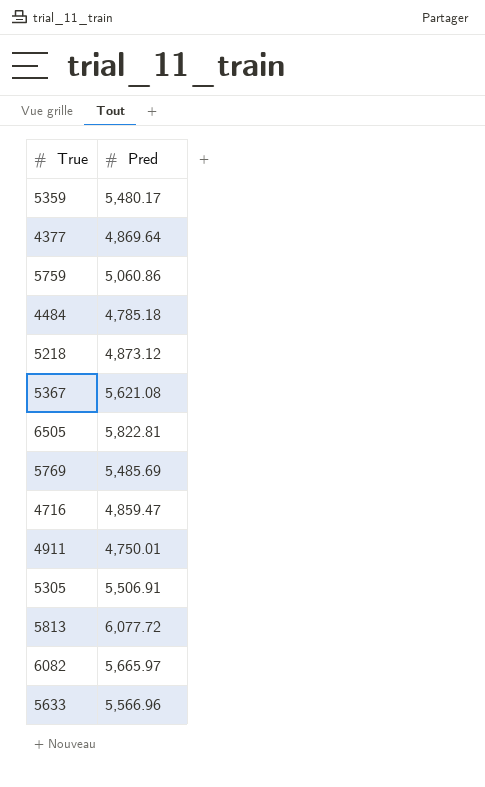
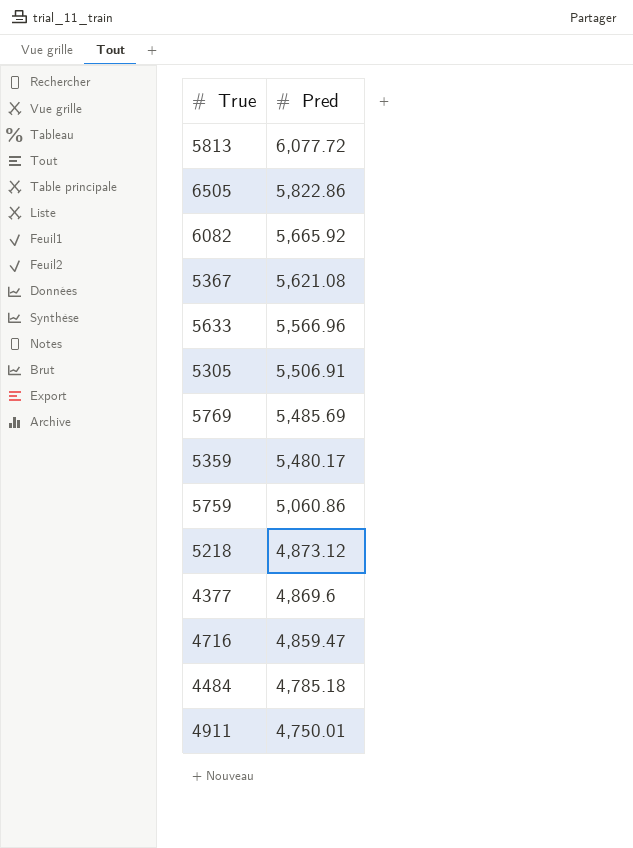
row order: none -> Pred descending
6505 | Pred: 5,822.81 -> 5,822.86
6082 | Pred: 5,665.97 -> 5,665.92
4377 | Pred: 4,869.64 -> 4,869.6

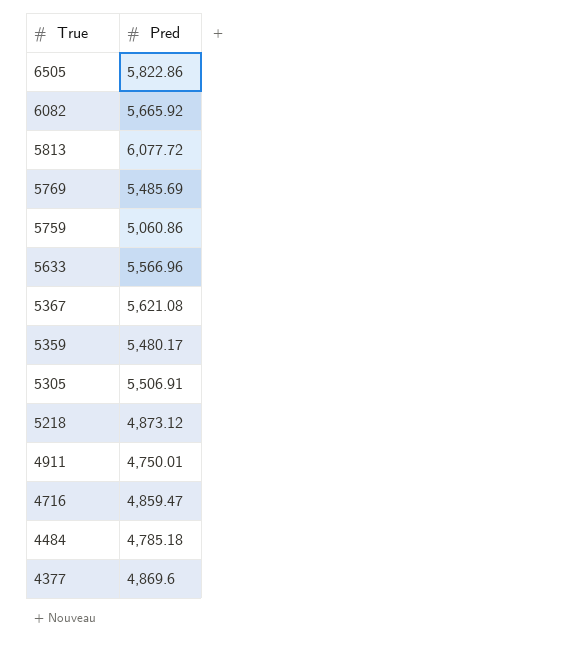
row order: Pred descending -> True descending

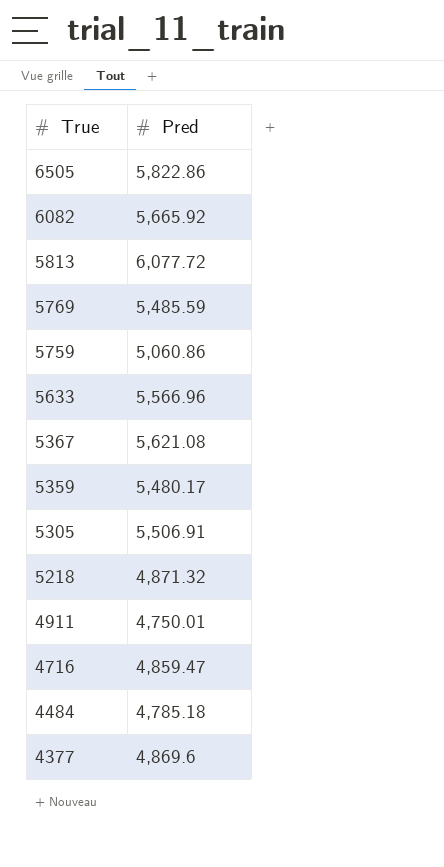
5769 | Pred: 5,485.69 -> 5,485.59
5218 | Pred: 4,873.12 -> 4,871.32

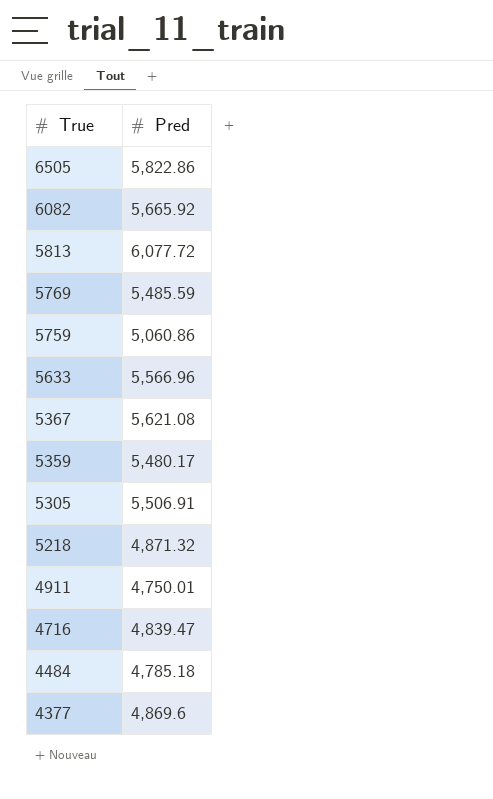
4716 | Pred: 4,859.47 -> 4,839.47

